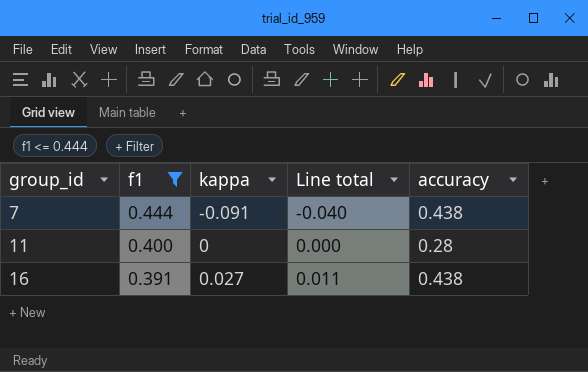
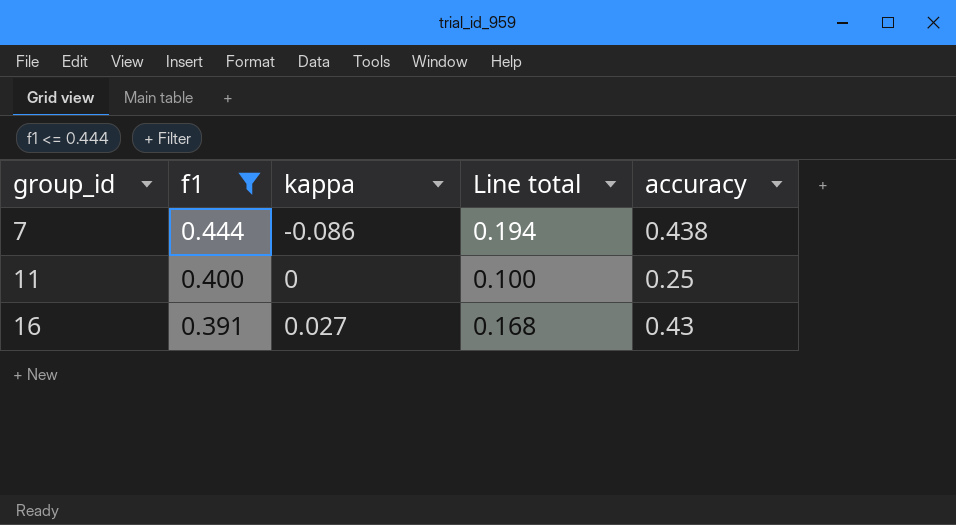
column Line total | formula: [f1] * [kappa] -> [f1] * [accuracy]
7 | kappa: -0.091 -> -0.086
11 | accuracy: 0.28 -> 0.25
16 | accuracy: 0.438 -> 0.43

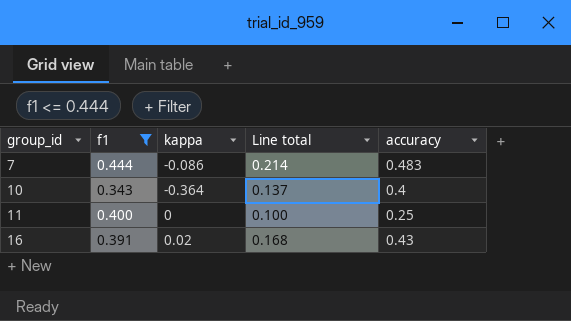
7 | Line total: 0.194 -> 0.214
7 | accuracy: 0.438 -> 0.483
row 10: none -> 0.343 | -0.364 | 0.137 | 0.4
16 | kappa: 0.027 -> 0.02

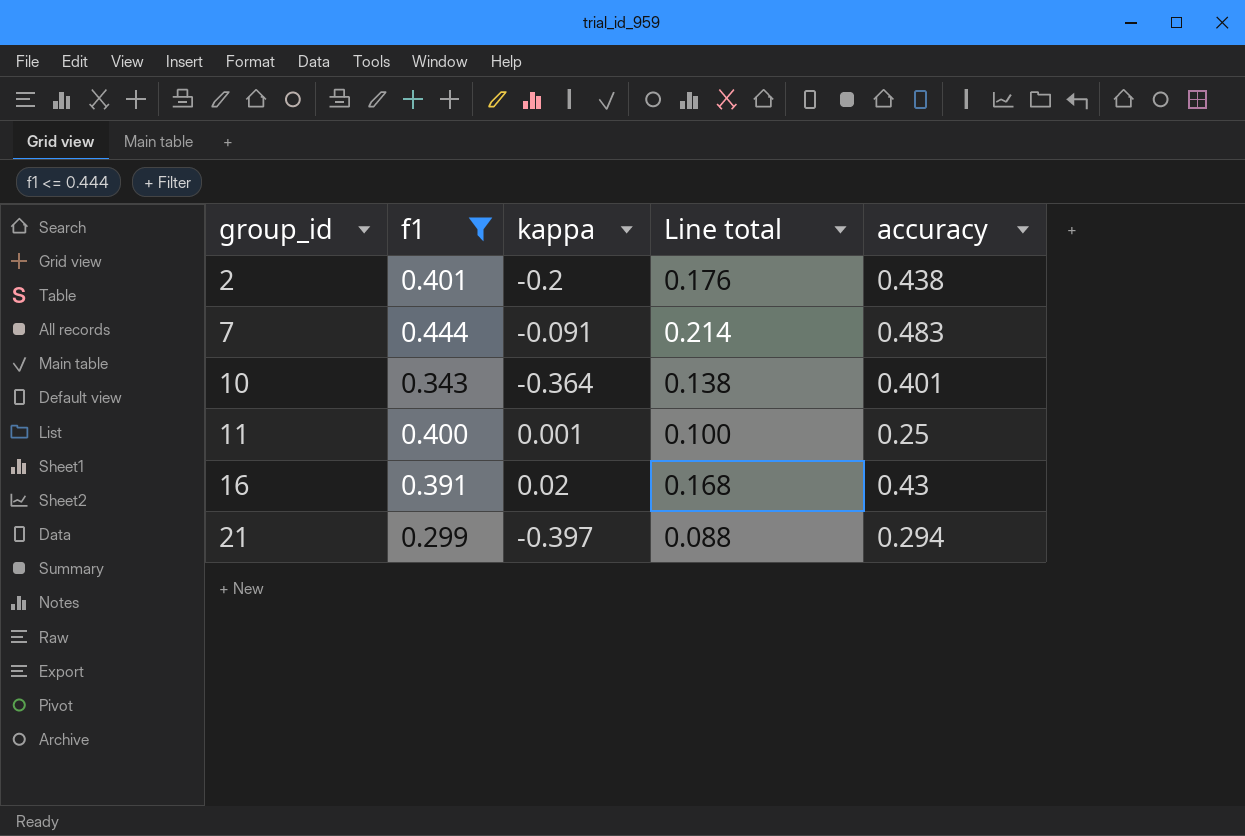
row 2: none -> 0.401 | -0.2 | 0.176 | 0.438
7 | kappa: -0.086 -> -0.091
10 | Line total: 0.137 -> 0.138
10 | accuracy: 0.4 -> 0.401
11 | kappa: 0 -> 0.001
row 21: none -> 0.299 | -0.397 | 0.088 | 0.294

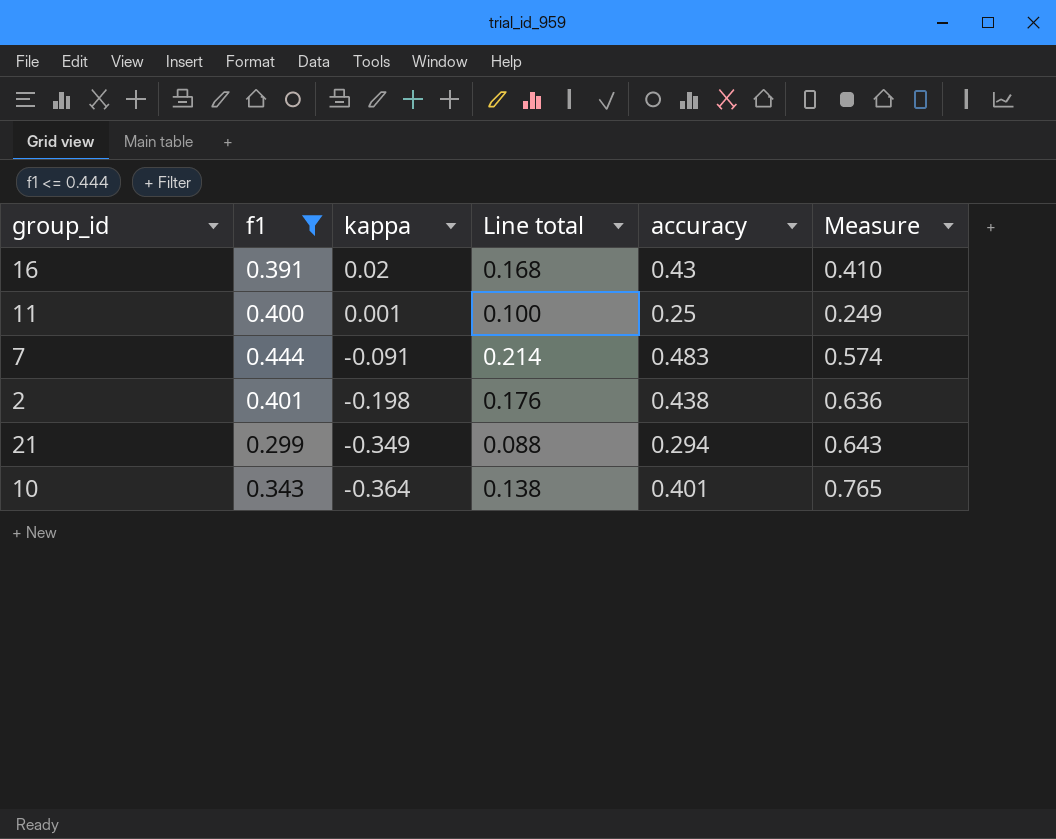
row order: group_id ascending -> kappa descending
column Measure | formula: none -> [accuracy] - [kappa]
2 | kappa: -0.2 -> -0.198
21 | kappa: -0.397 -> -0.349

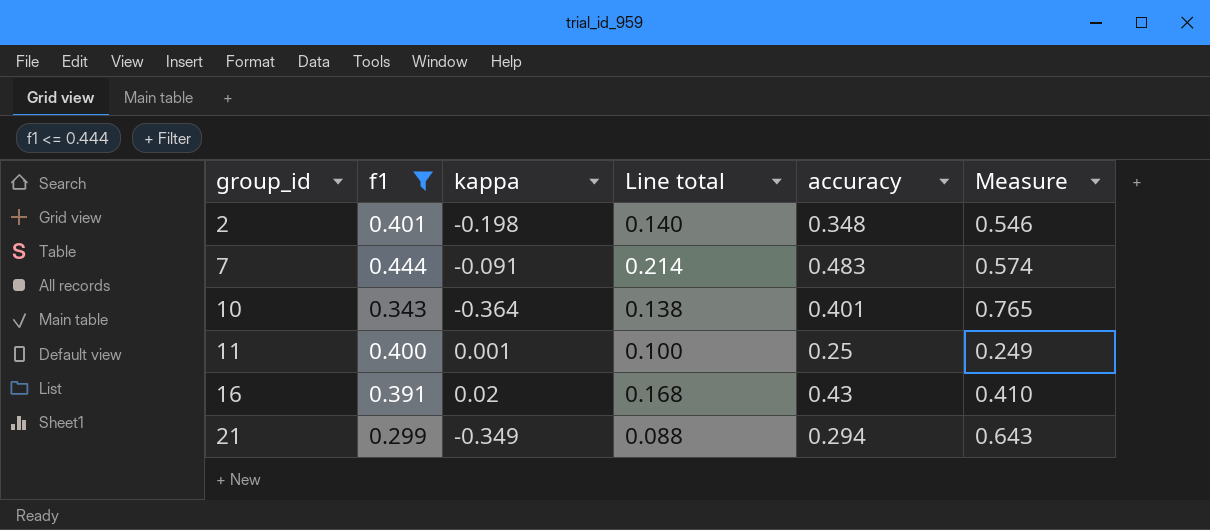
row order: kappa descending -> group_id ascending
2 | Line total: 0.176 -> 0.140
2 | accuracy: 0.438 -> 0.348
2 | Measure: 0.636 -> 0.546

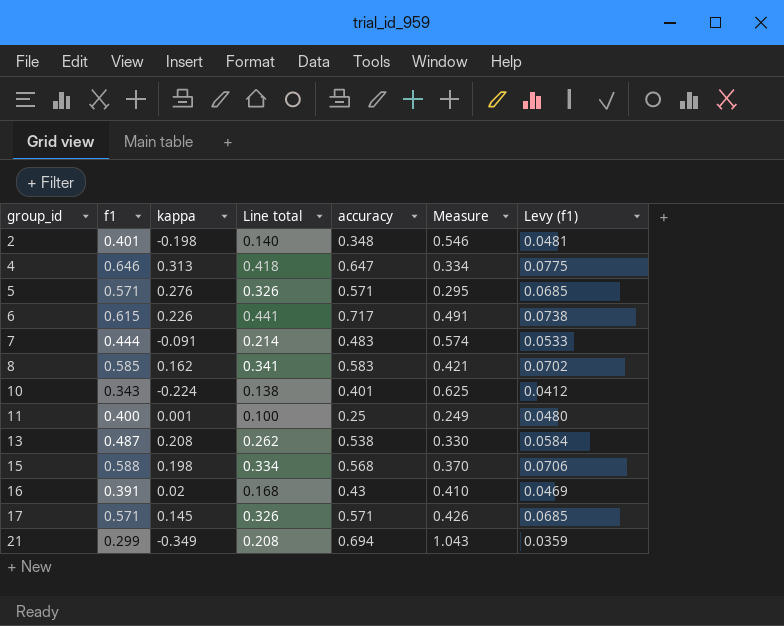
filter: f1 <= 0.444 -> none
column Levy (f1) | formula: none -> [f1] * 0.12
10 | kappa: -0.364 -> -0.224
10 | Measure: 0.765 -> 0.625
21 | Line total: 0.088 -> 0.208
21 | accuracy: 0.294 -> 0.694
21 | Measure: 0.643 -> 1.043

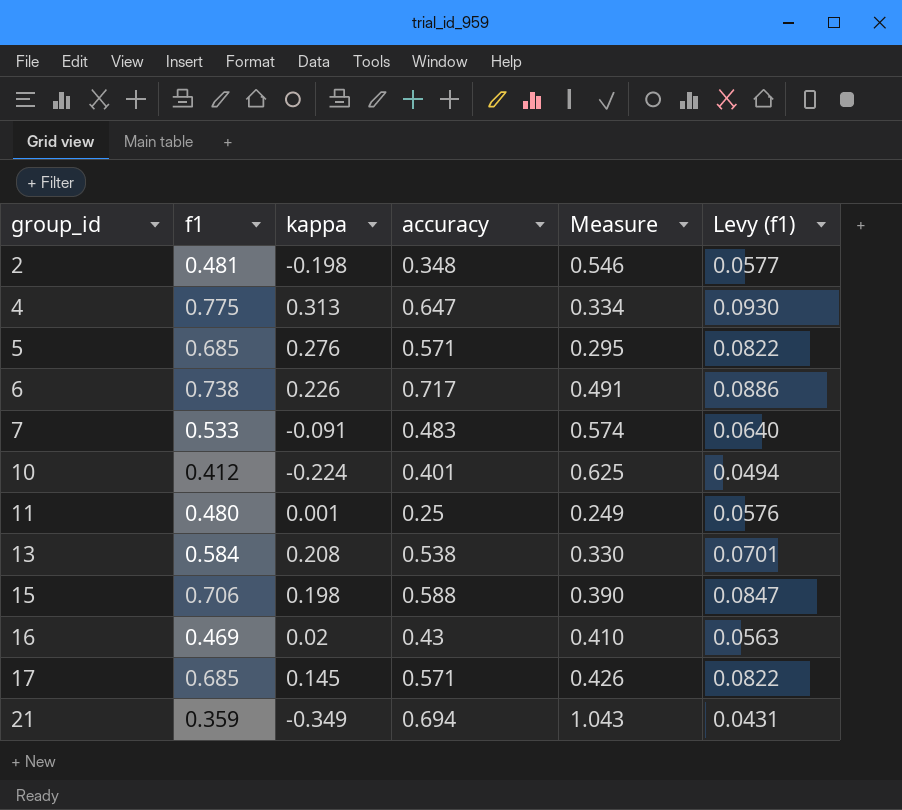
column Line total | formula: [f1] * [accuracy] -> none
row 8: 0.585 | 0.162 | 0.341 | 0.583 | 0.421 | 0.0702 -> none
2 | f1: 0.401 -> 0.481
2 | Levy (f1): 0.0481 -> 0.0577
4 | f1: 0.646 -> 0.775
4 | Levy (f1): 0.0775 -> 0.0930
5 | f1: 0.571 -> 0.685
5 | Levy (f1): 0.0685 -> 0.0822
6 | f1: 0.615 -> 0.738
6 | Levy (f1): 0.0738 -> 0.0886
7 | f1: 0.444 -> 0.533
7 | Levy (f1): 0.0533 -> 0.0640
10 | f1: 0.343 -> 0.412
10 | Levy (f1): 0.0412 -> 0.0494
11 | f1: 0.400 -> 0.480
11 | Levy (f1): 0.0480 -> 0.0576
13 | f1: 0.487 -> 0.584
13 | Levy (f1): 0.0584 -> 0.0701
15 | f1: 0.588 -> 0.706
15 | accuracy: 0.568 -> 0.588
15 | Measure: 0.370 -> 0.390
15 | Levy (f1): 0.0706 -> 0.0847
16 | f1: 0.391 -> 0.469
16 | Levy (f1): 0.0469 -> 0.0563
17 | f1: 0.571 -> 0.685
17 | Levy (f1): 0.0685 -> 0.0822
21 | f1: 0.299 -> 0.359
21 | Levy (f1): 0.0359 -> 0.0431

